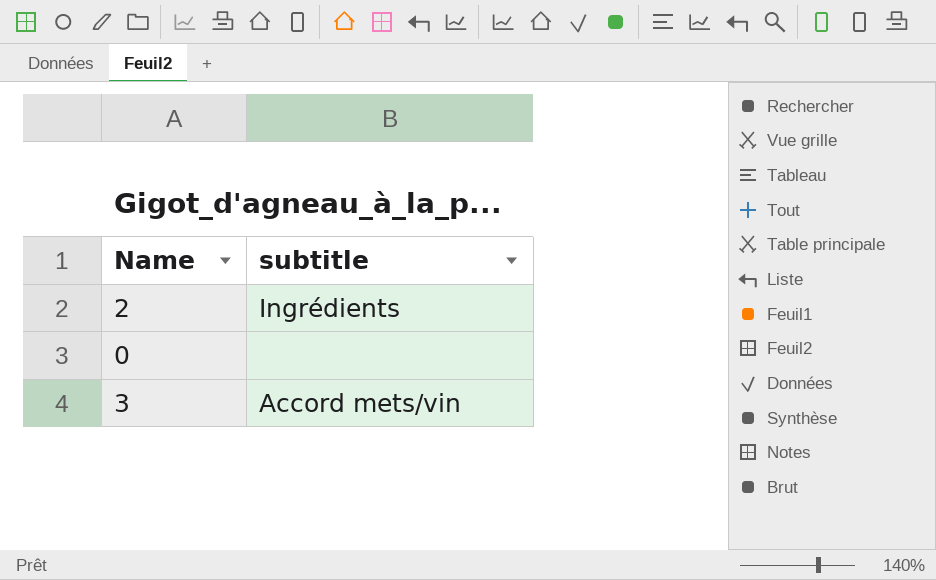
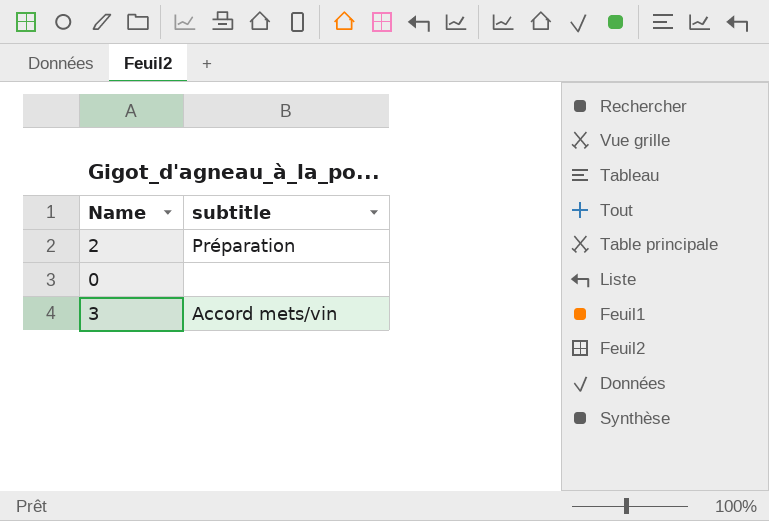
2 | subtitle: Ingrédients -> Préparation

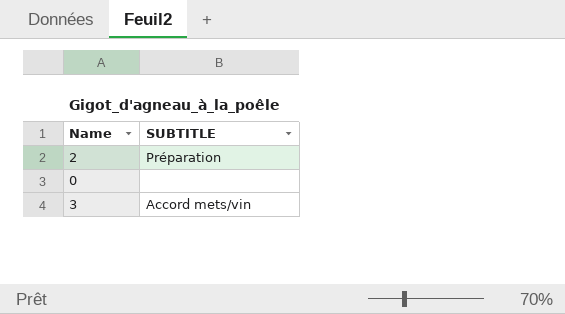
column name: subtitle -> SUBTITLE

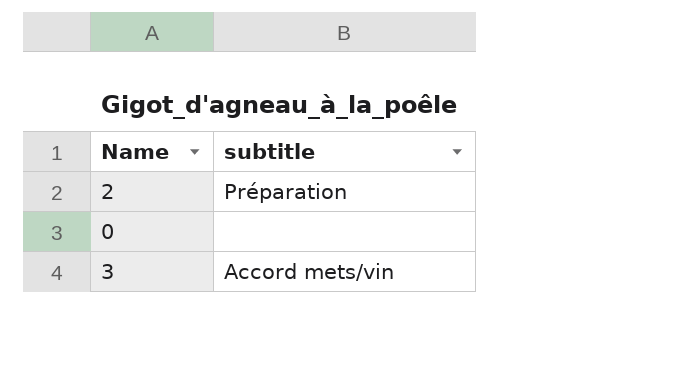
column name: SUBTITLE -> subtitle

